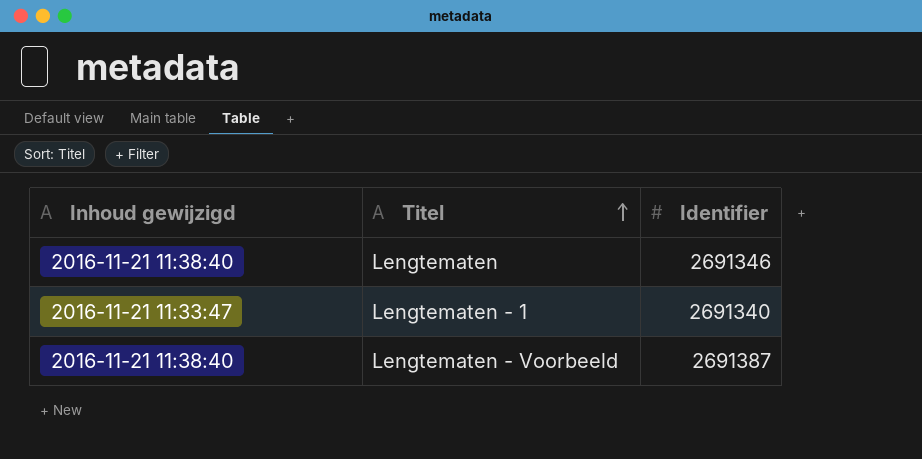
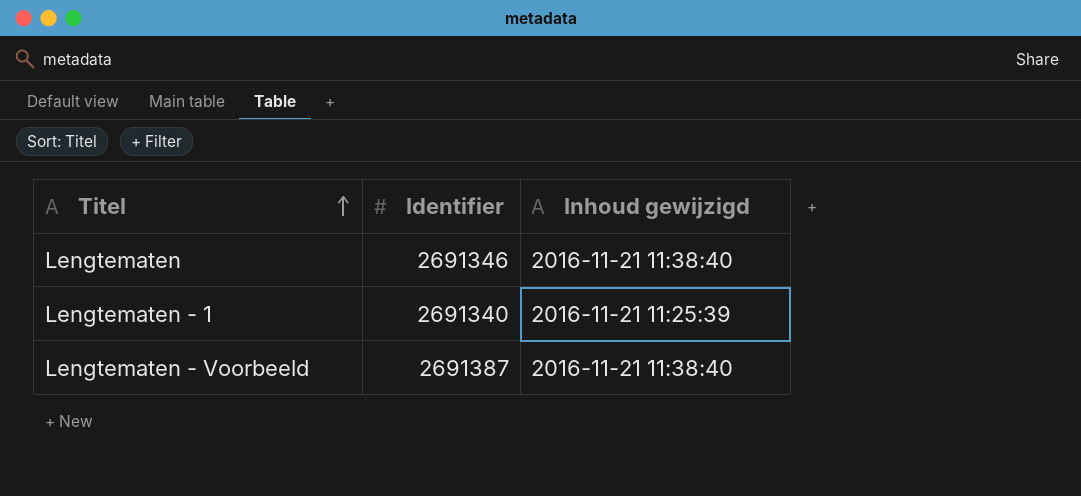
column Inhoud gewijzigd | position: 1 -> 3
Lengtematen - 1 | Inhoud gewijzigd: 2016-11-21 11:33:47 -> 2016-11-21 11:25:39

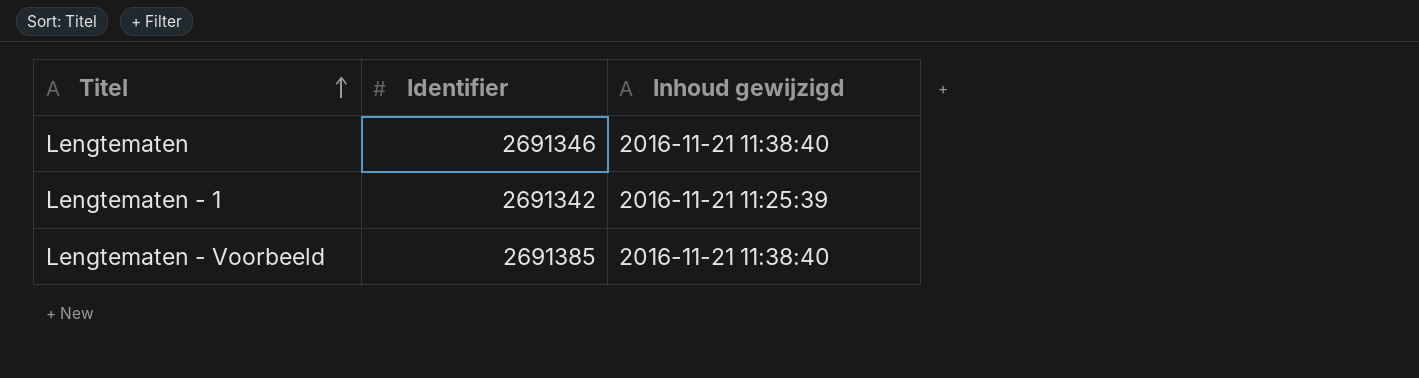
Lengtematen - 1 | Identifier: 2691340 -> 2691342
Lengtematen - Voorbeeld | Identifier: 2691387 -> 2691385

